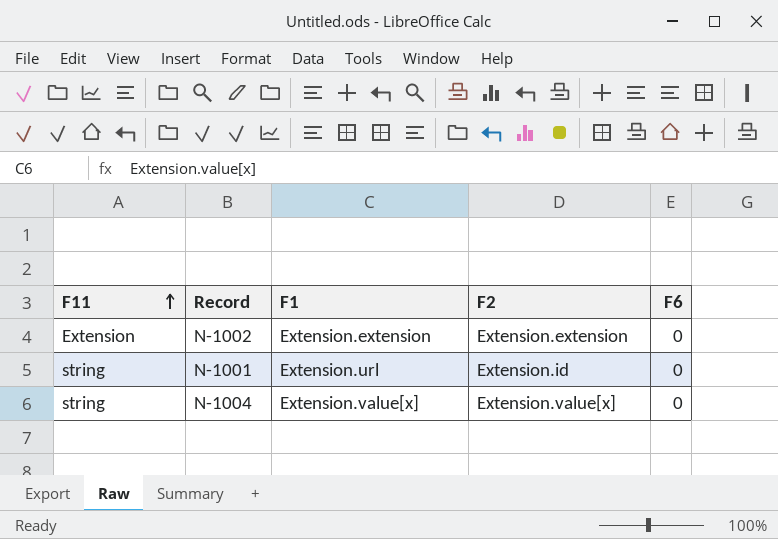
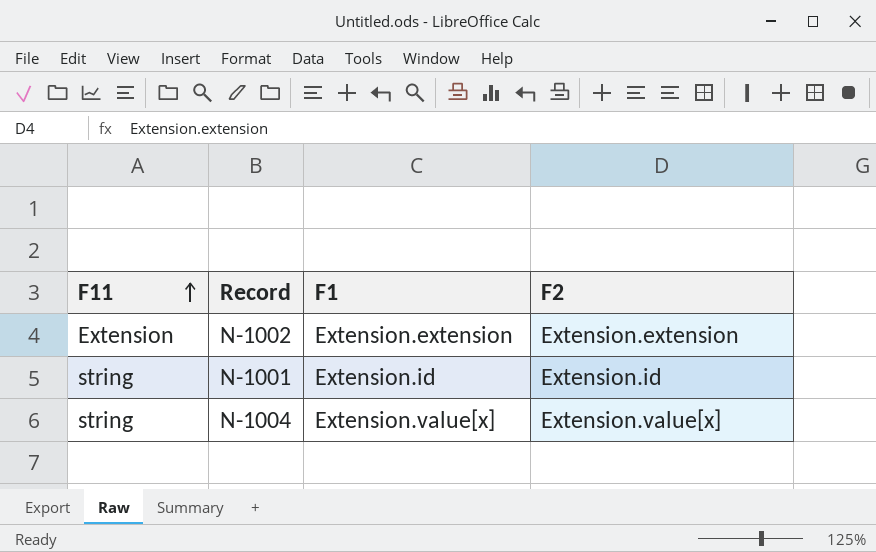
column F6 | position: 5 -> none
N-1001 | F1: Extension.url -> Extension.id

